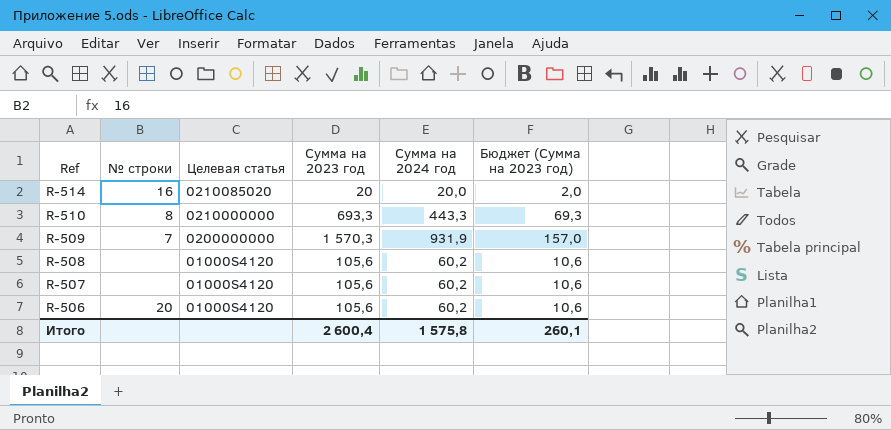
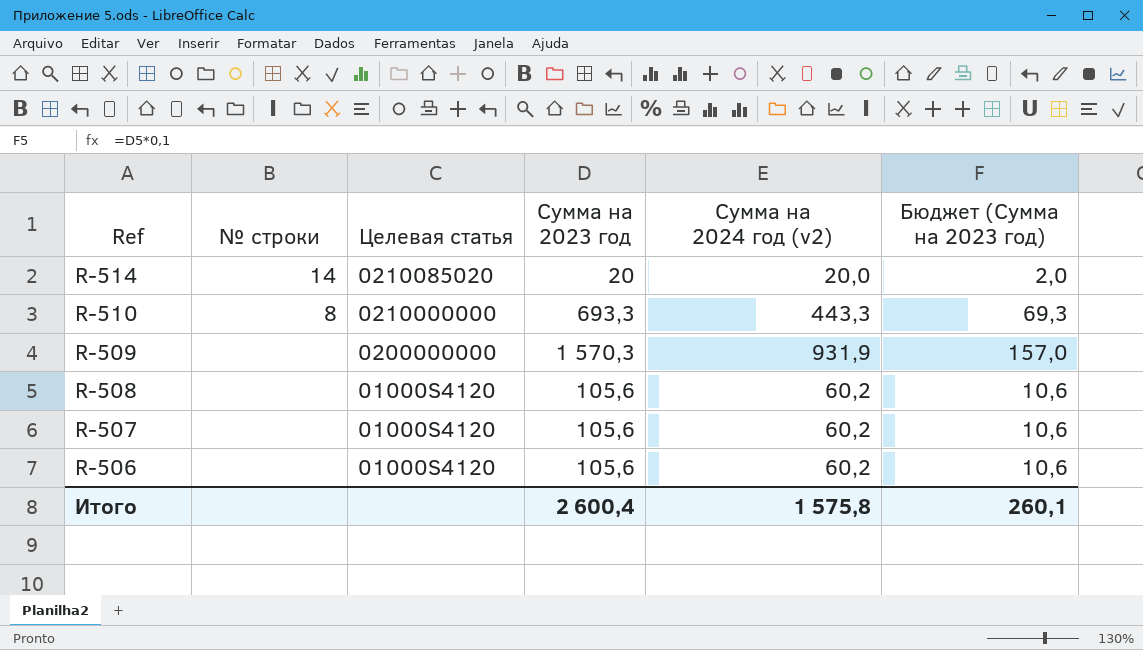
column name: Сумма на 2024 год -> Сумма на 2024 год (v2)
R-514 | № строки: 16 -> 14
R-509 | № строки: 7 -> none
R-506 | № строки: 20 -> none

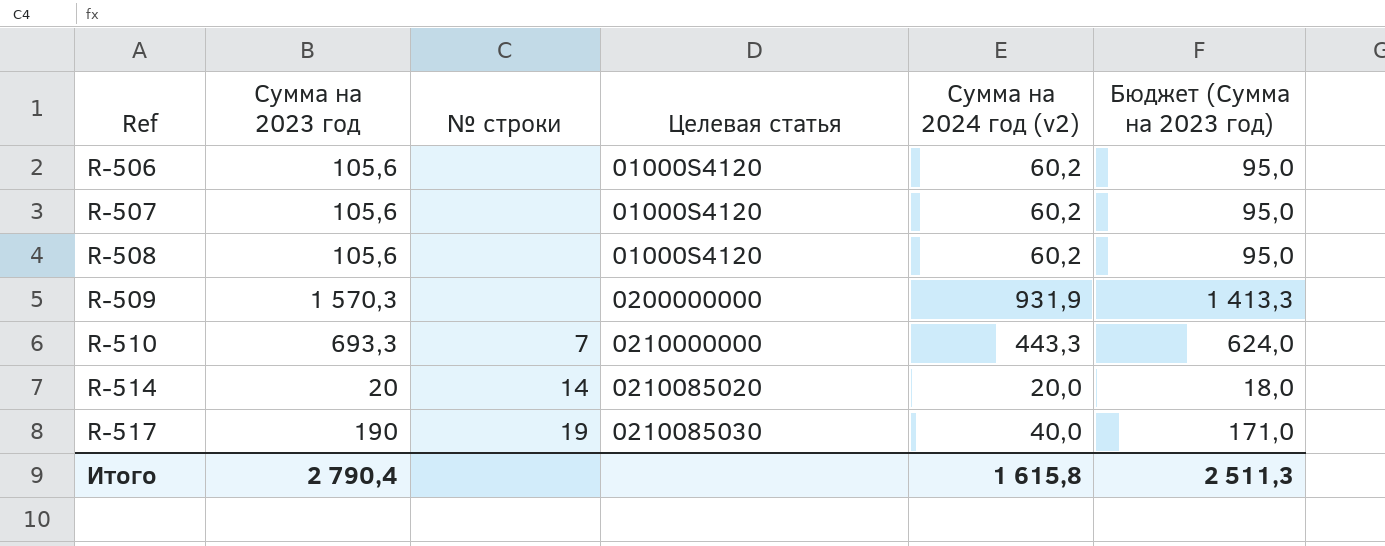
row order: Ref descending -> Ref ascending
column Сумма на 2023 год | position: 4 -> 2
column Бюджет (Сумма на 2023 год) | formula: [Сумма на 2023 год] * 0,1 -> [Сумма на 2023 год] * 0,9
R-510 | № строки: 8 -> 7
row R-517: none -> 190 | 19 | 0210085030 | 40,0 | 171,0
Итого | Сумма на 2023 год: 2 600,4 -> 2 790,4
Итого | Сумма на 2024 год (v2): 1 575,8 -> 1 615,8
Итого | Бюджет (Сумма на 2023 год): 260,1 -> 2 511,3

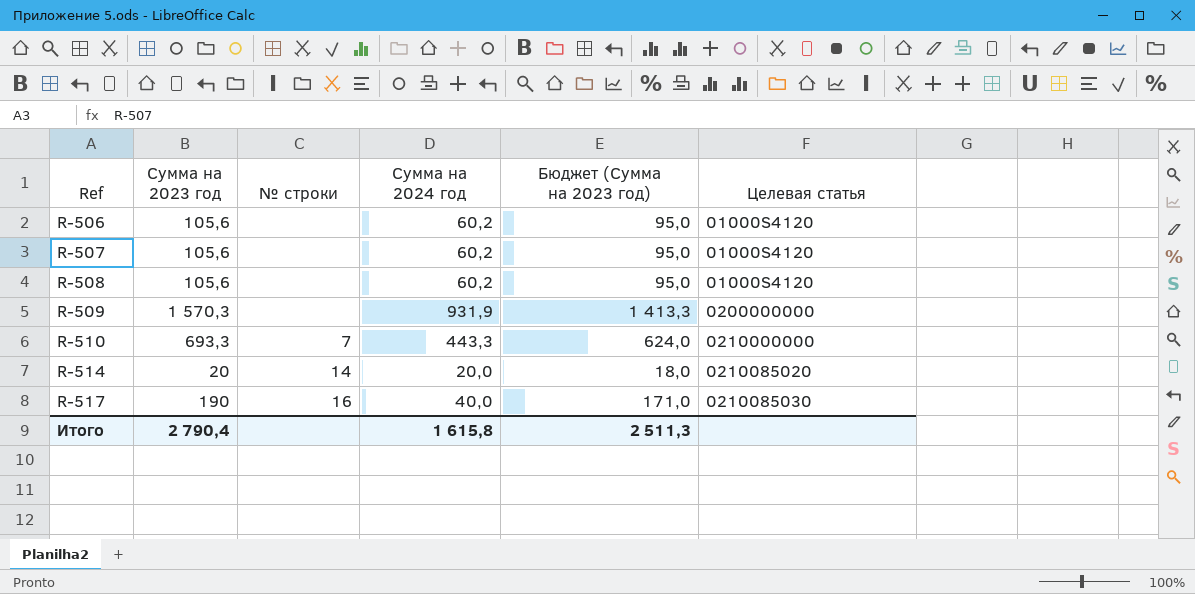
column name: Сумма на 2024 год (v2) -> Сумма на 2024 год
column Целевая статья | position: 4 -> 6
R-517 | № строки: 19 -> 16

